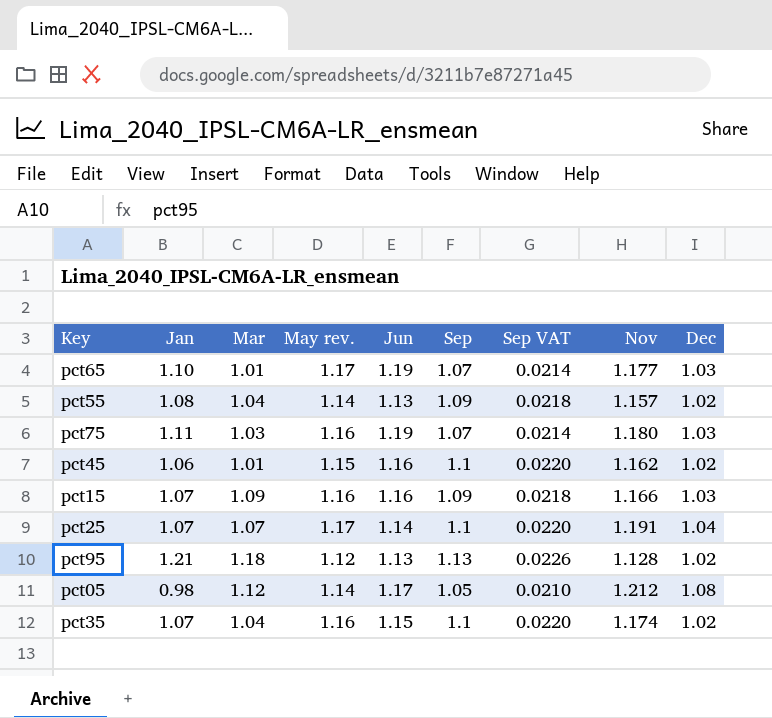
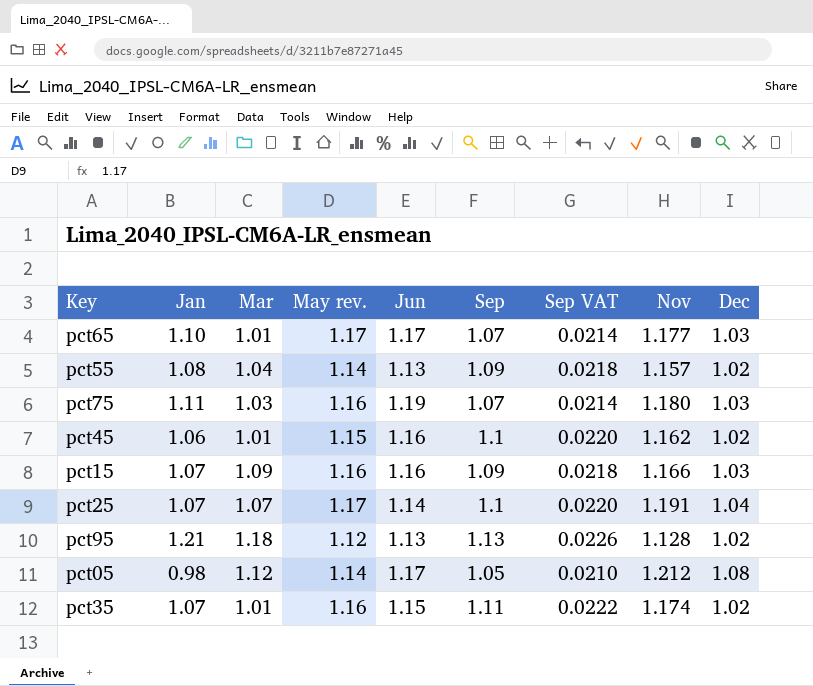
pct65 | Jun: 1.19 -> 1.17
pct35 | Mar: 1.04 -> 1.01
pct35 | Sep: 1.1 -> 1.11
pct35 | Sep VAT: 0.0220 -> 0.0222

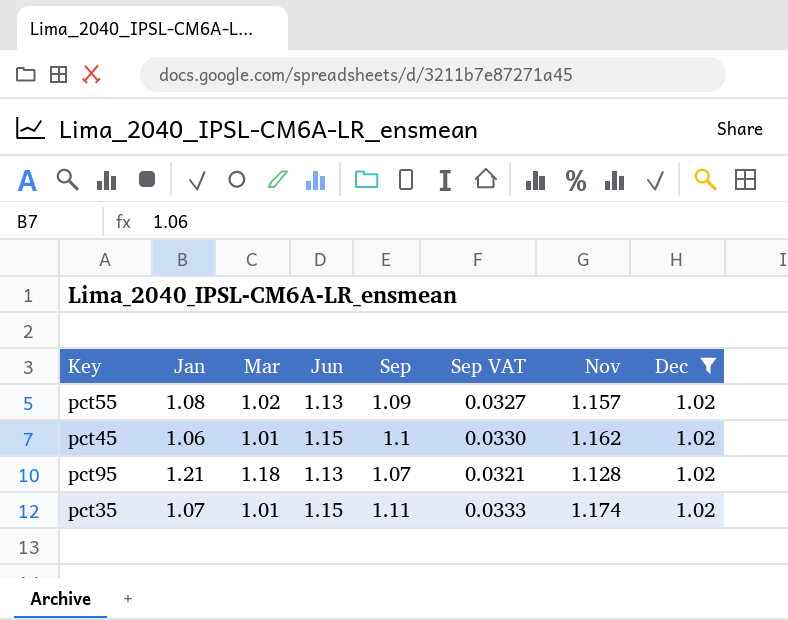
filter: none -> Dec = 1.02
column May rev. | position: 4 -> none
column Sep VAT | formula: [Sep] * 0.02 -> [Sep] * 0.03
pct55 | Mar: 1.04 -> 1.02
pct45 | Jun: 1.16 -> 1.15
pct95 | Sep: 1.13 -> 1.07

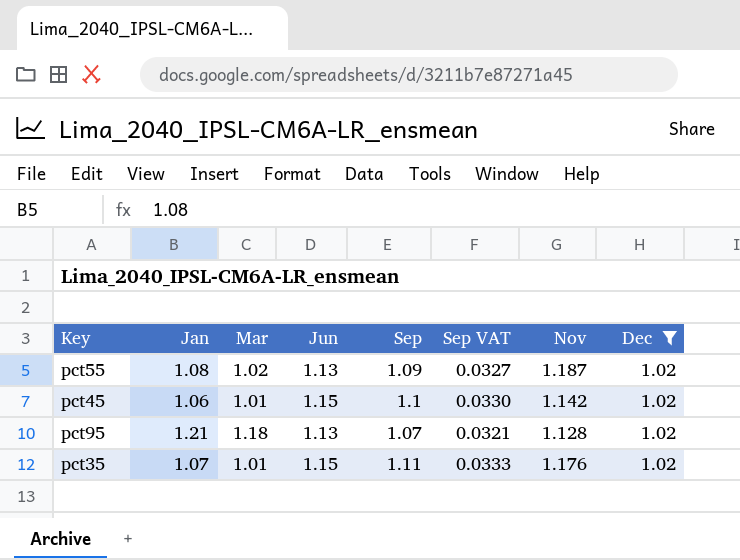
pct55 | Nov: 1.157 -> 1.187
pct45 | Nov: 1.162 -> 1.142
pct35 | Nov: 1.174 -> 1.176

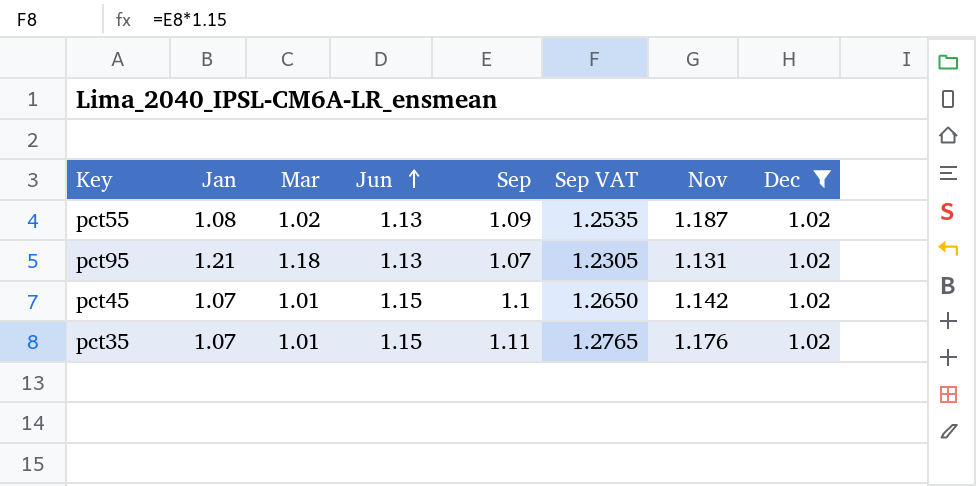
row order: none -> Jun ascending
column Sep VAT | formula: [Sep] * 0.03 -> [Sep] * 1.15
pct95 | Nov: 1.128 -> 1.131
pct45 | Jan: 1.06 -> 1.07

